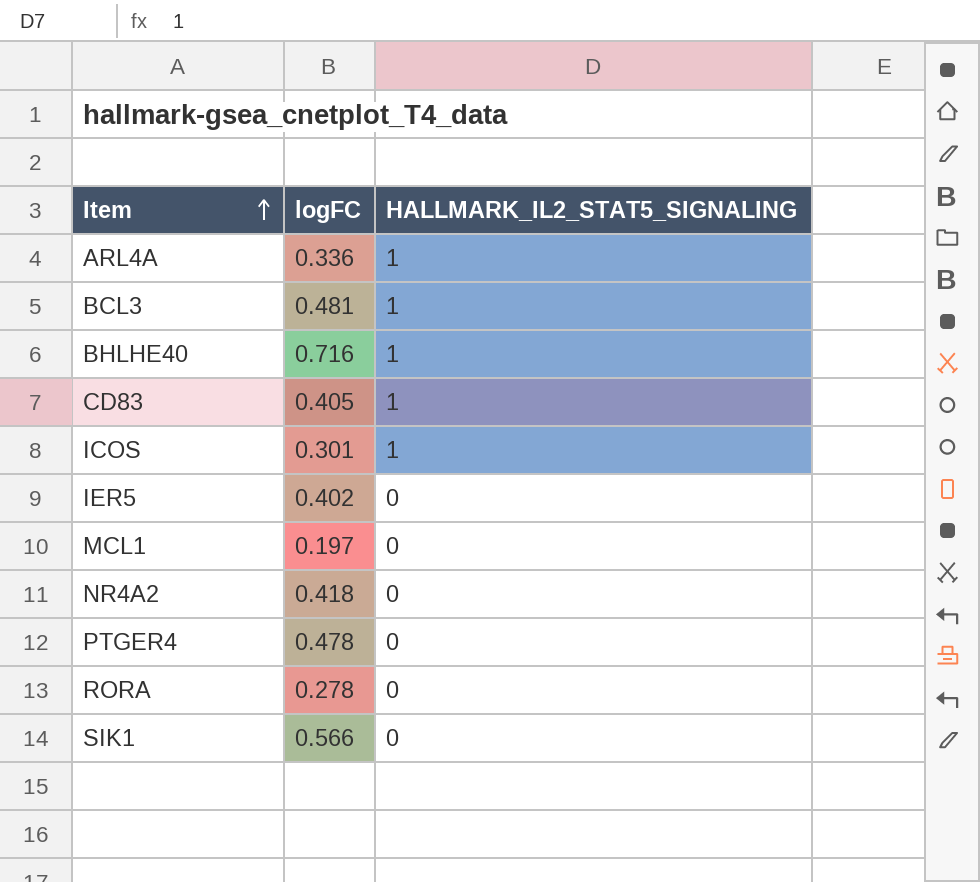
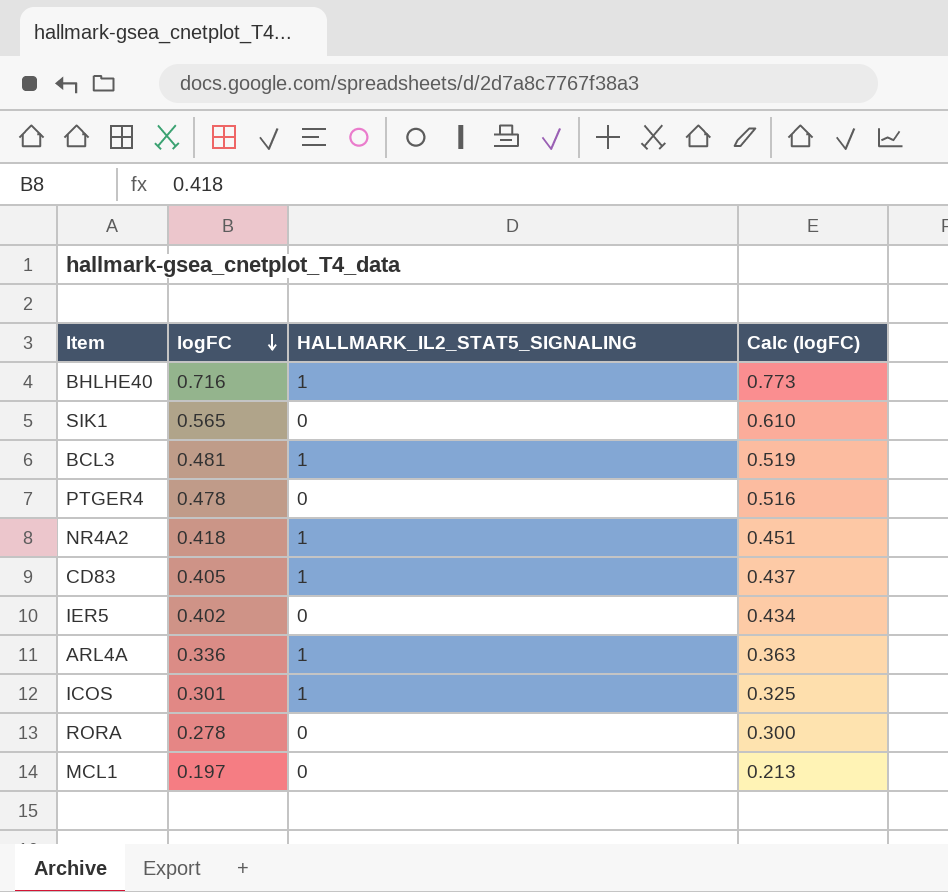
row order: Item ascending -> logFC descending
column Calc (logFC) | formula: none -> [logFC] * 1.08
SIK1 | logFC: 0.566 -> 0.565
NR4A2 | HALLMARK_IL2_STAT5_SIGNALING: 0 -> 1

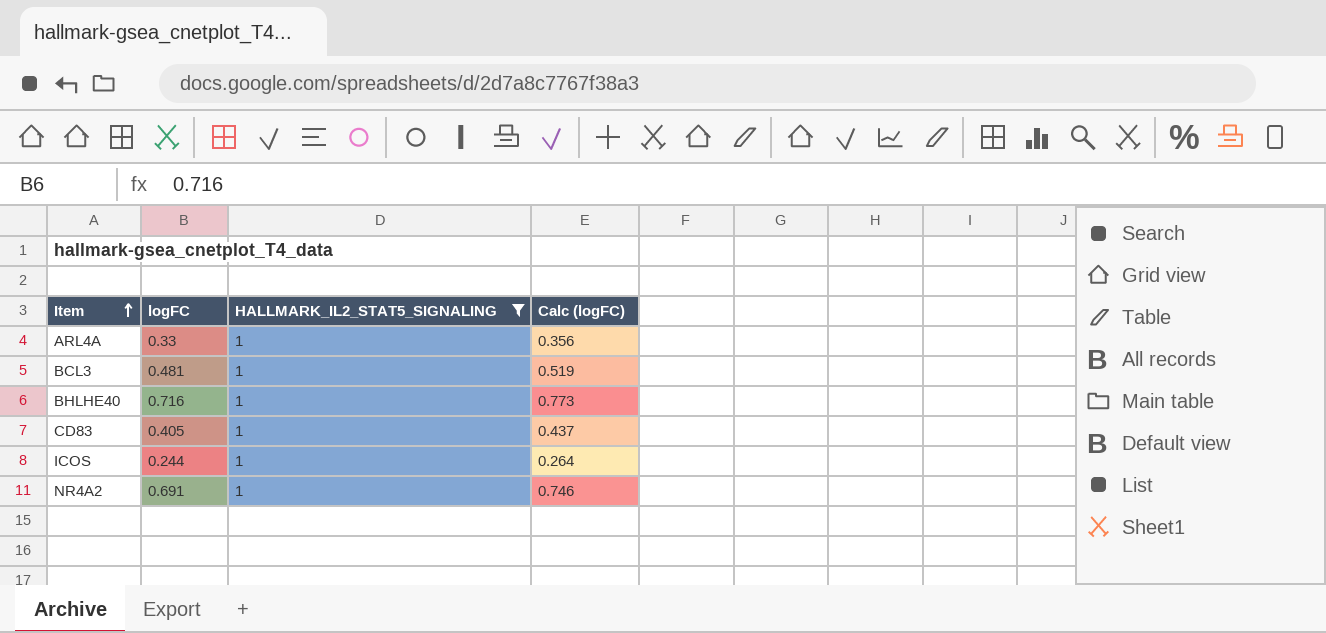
filter: none -> HALLMARK_IL2_STAT5_SIGNALING = 1
row order: logFC descending -> Item ascending
ARL4A | logFC: 0.336 -> 0.33
ARL4A | Calc (logFC): 0.363 -> 0.356
ICOS | logFC: 0.301 -> 0.244
ICOS | Calc (logFC): 0.325 -> 0.264
NR4A2 | logFC: 0.418 -> 0.691
NR4A2 | Calc (logFC): 0.451 -> 0.746

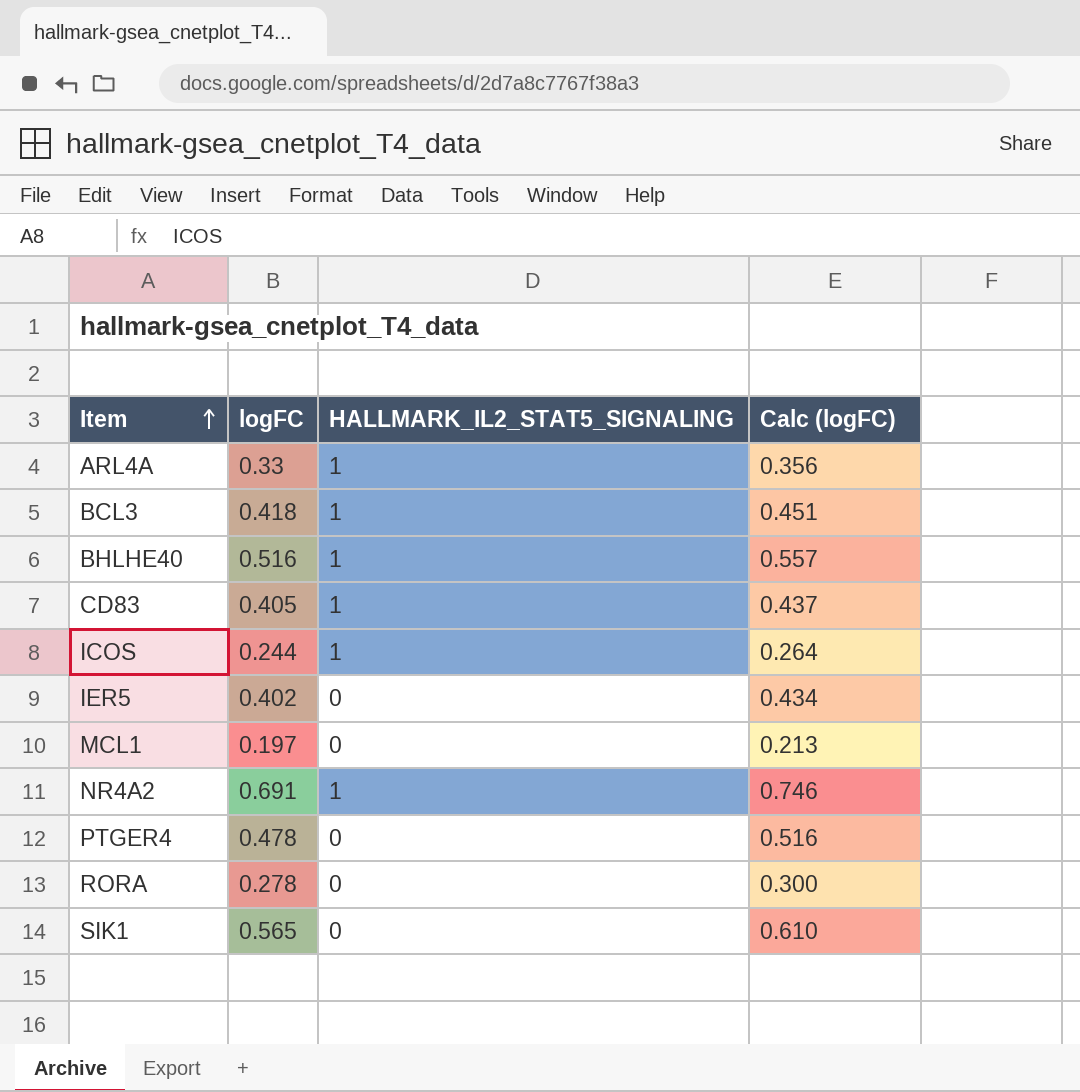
filter: HALLMARK_IL2_STAT5_SIGNALING = 1 -> none
BCL3 | logFC: 0.481 -> 0.418
BCL3 | Calc (logFC): 0.519 -> 0.451
BHLHE40 | logFC: 0.716 -> 0.516
BHLHE40 | Calc (logFC): 0.773 -> 0.557

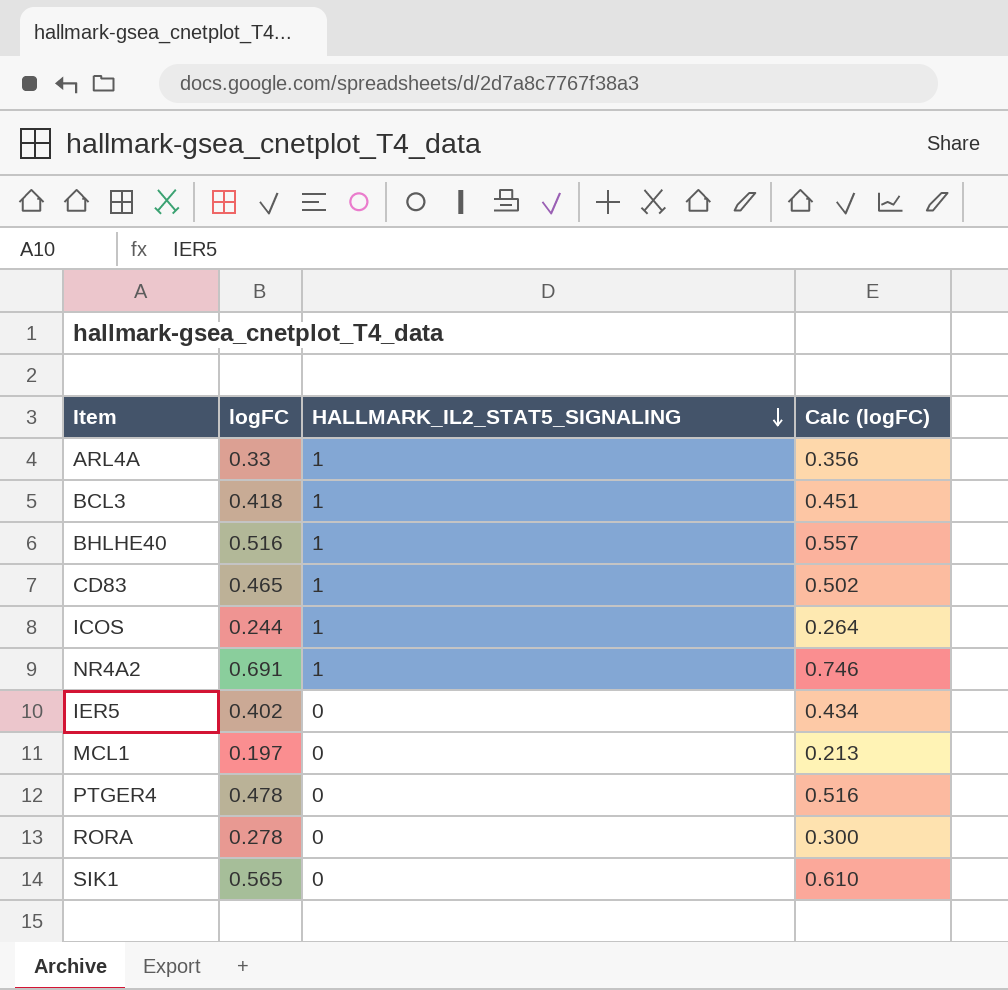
row order: Item ascending -> HALLMARK_IL2_STAT5_SIGNALING descending
CD83 | logFC: 0.405 -> 0.465
CD83 | Calc (logFC): 0.437 -> 0.502

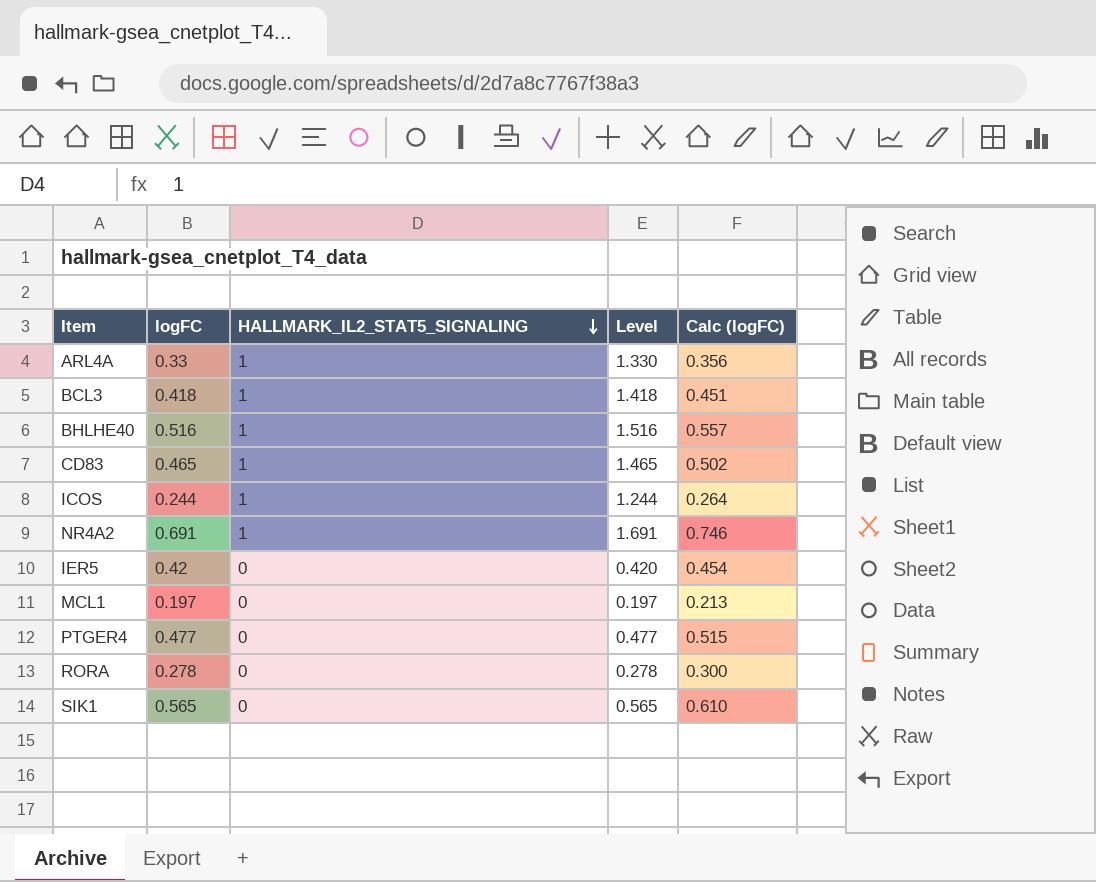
column Level | formula: none -> [logFC] + [HALLMARK_IL2_STAT5_SIGNALING]
IER5 | logFC: 0.402 -> 0.42
IER5 | Calc (logFC): 0.434 -> 0.454
PTGER4 | logFC: 0.478 -> 0.477
PTGER4 | Calc (logFC): 0.516 -> 0.515

